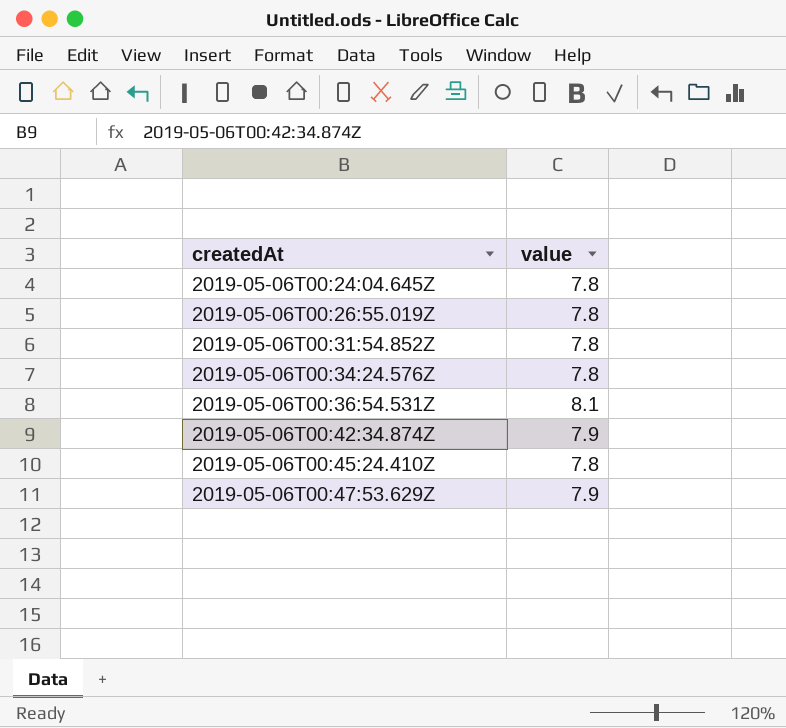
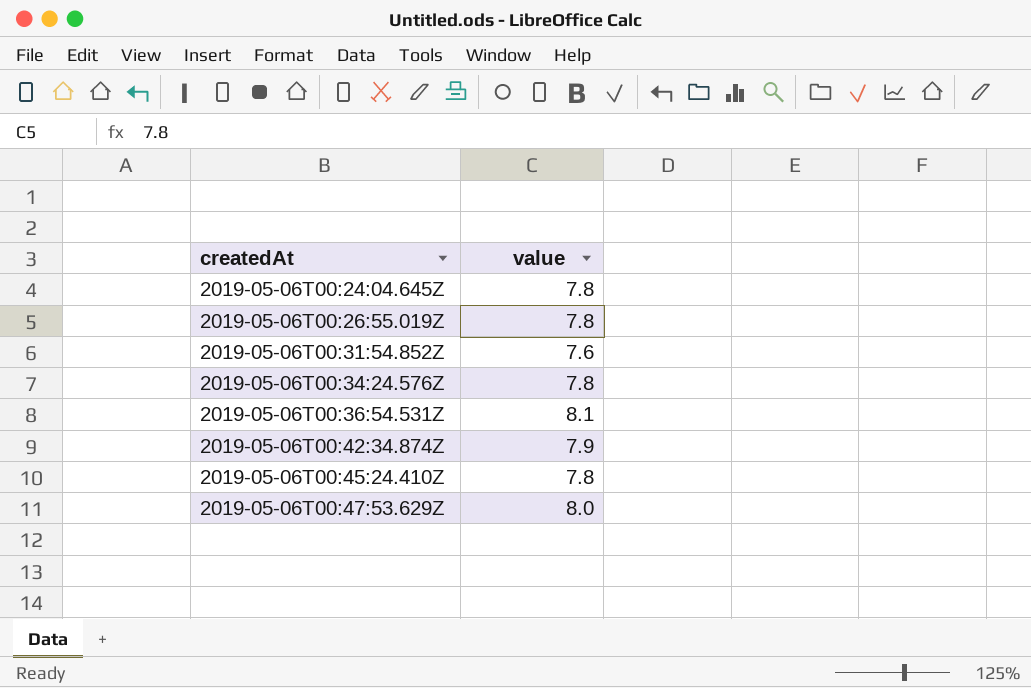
2019-05-06T00:31:54.852Z | value: 7.8 -> 7.6
2019-05-06T00:47:53.629Z | value: 7.9 -> 8.0

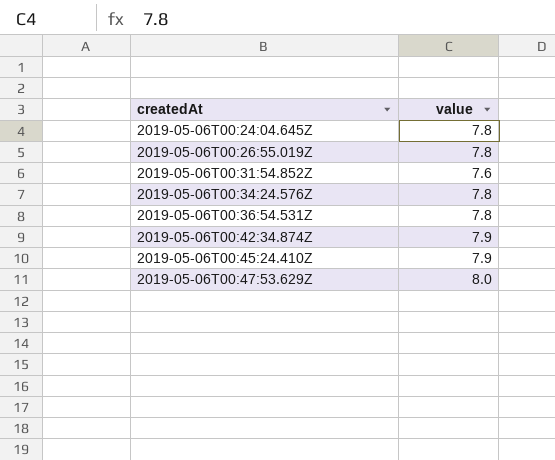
2019-05-06T00:36:54.531Z | value: 8.1 -> 7.8
2019-05-06T00:45:24.410Z | value: 7.8 -> 7.9

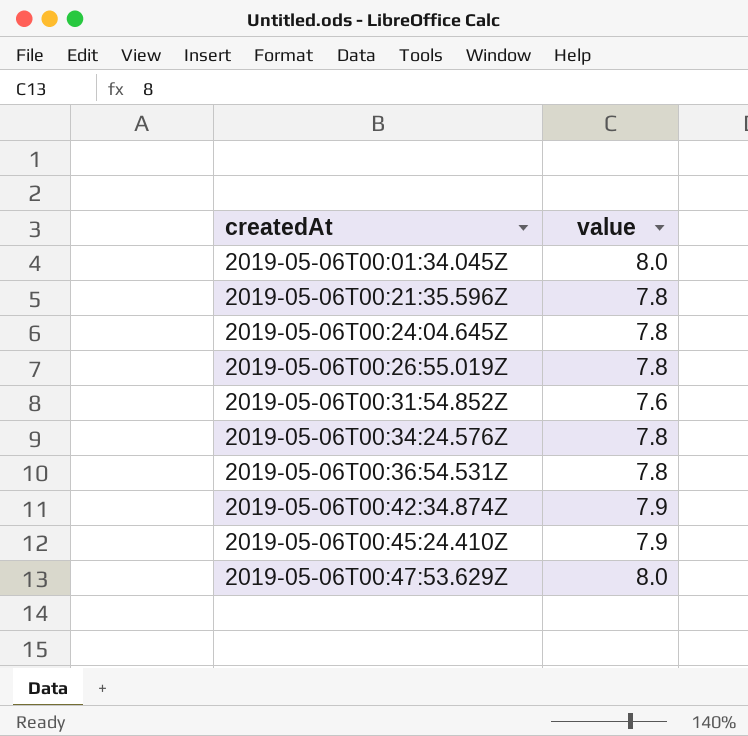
row 2019-05-06T00:01:34.045Z: none -> 8.0
row 2019-05-06T00:21:35.596Z: none -> 7.8

